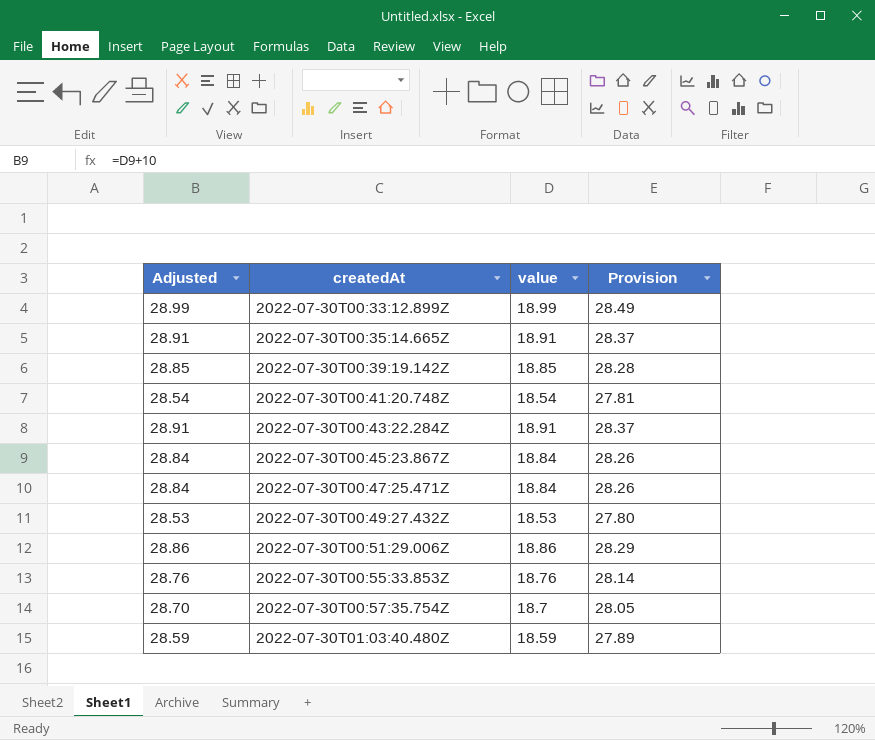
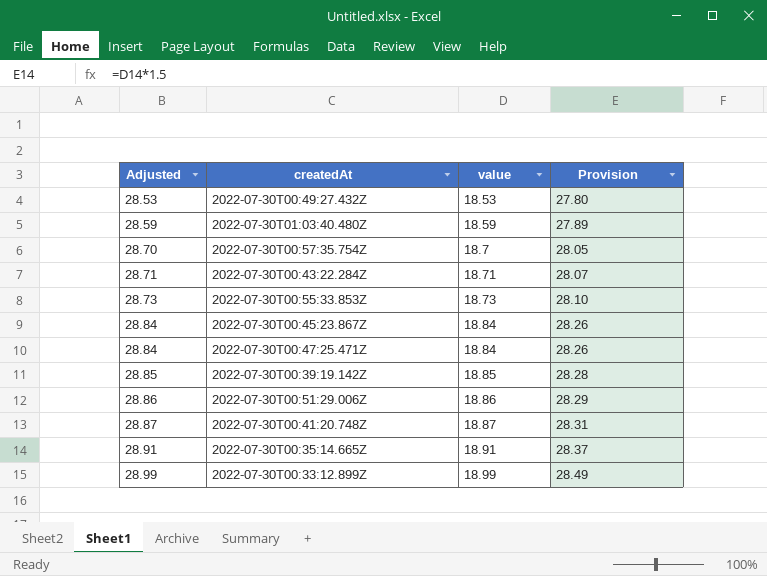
row order: createdAt ascending -> Adjusted ascending
2022-07-30T00:43:22.284Z | Adjusted: 28.91 -> 28.71
2022-07-30T00:43:22.284Z | value: 18.91 -> 18.71
2022-07-30T00:43:22.284Z | Provision: 28.37 -> 28.07
2022-07-30T00:55:33.853Z | Adjusted: 28.76 -> 28.73
2022-07-30T00:55:33.853Z | value: 18.76 -> 18.73
2022-07-30T00:55:33.853Z | Provision: 28.14 -> 28.10
2022-07-30T00:41:20.748Z | Adjusted: 28.54 -> 28.87
2022-07-30T00:41:20.748Z | value: 18.54 -> 18.87
2022-07-30T00:41:20.748Z | Provision: 27.81 -> 28.31

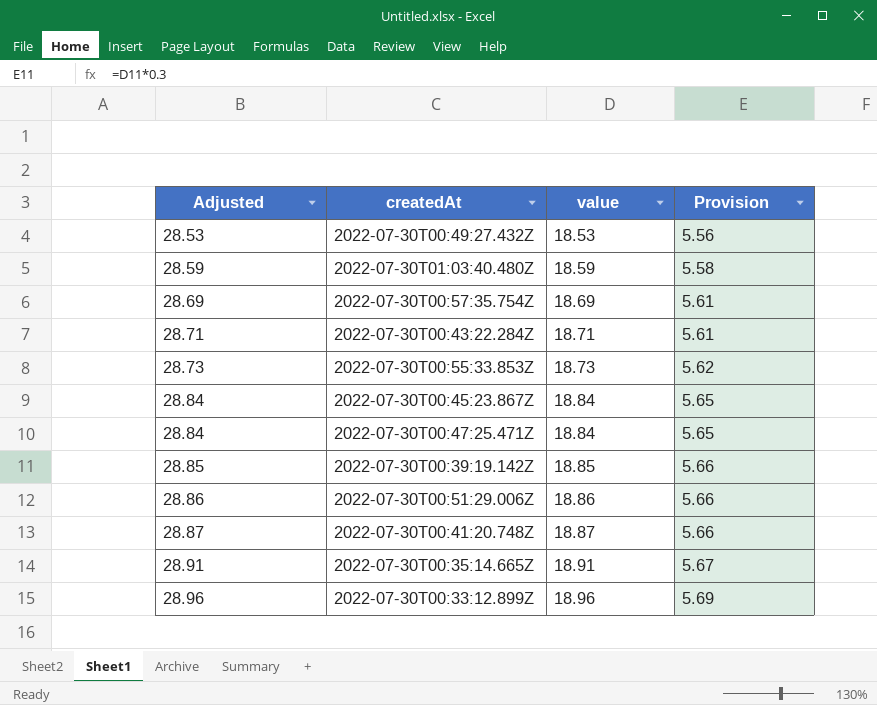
column Provision | formula: [value] * 1.5 -> [value] * 0.3
2022-07-30T00:57:35.754Z | Adjusted: 28.70 -> 28.69
2022-07-30T00:57:35.754Z | value: 18.7 -> 18.69
2022-07-30T00:33:12.899Z | Adjusted: 28.99 -> 28.96
2022-07-30T00:33:12.899Z | value: 18.99 -> 18.96

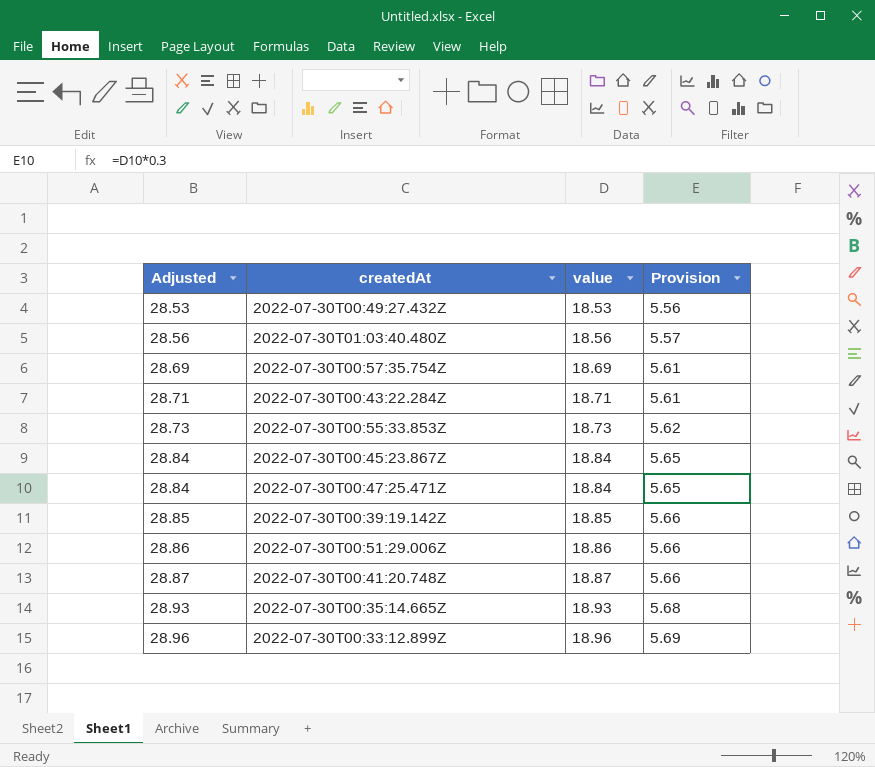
2022-07-30T01:03:40.480Z | Adjusted: 28.59 -> 28.56
2022-07-30T01:03:40.480Z | value: 18.59 -> 18.56
2022-07-30T01:03:40.480Z | Provision: 5.58 -> 5.57
2022-07-30T00:35:14.665Z | Adjusted: 28.91 -> 28.93
2022-07-30T00:35:14.665Z | value: 18.91 -> 18.93
2022-07-30T00:35:14.665Z | Provision: 5.67 -> 5.68

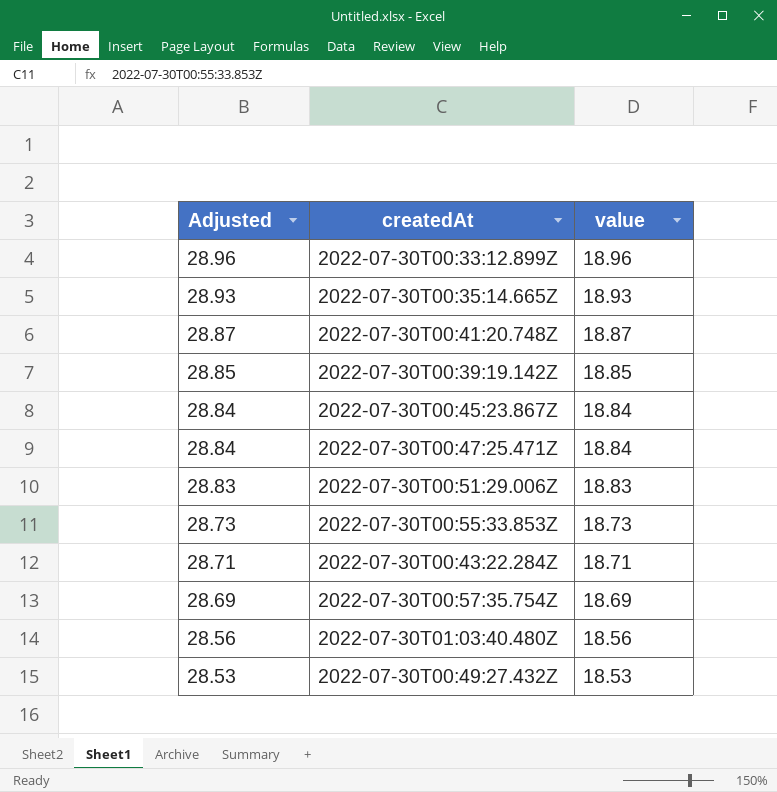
row order: Adjusted ascending -> Adjusted descending
column Provision | formula: [value] * 0.3 -> none
2022-07-30T00:51:29.006Z | Adjusted: 28.86 -> 28.83
2022-07-30T00:51:29.006Z | value: 18.86 -> 18.83

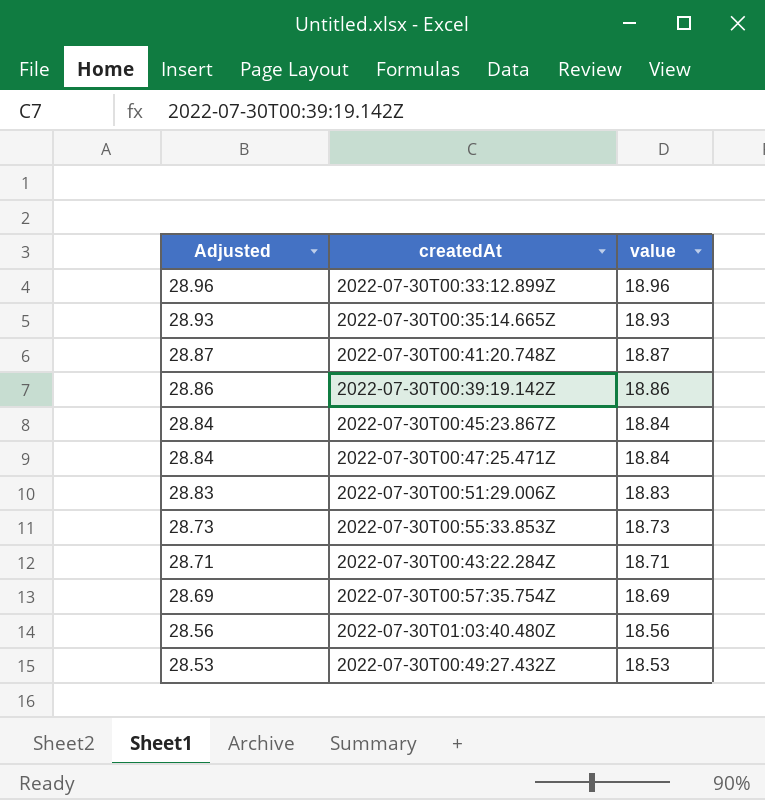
2022-07-30T00:39:19.142Z | Adjusted: 28.85 -> 28.86
2022-07-30T00:39:19.142Z | value: 18.85 -> 18.86

